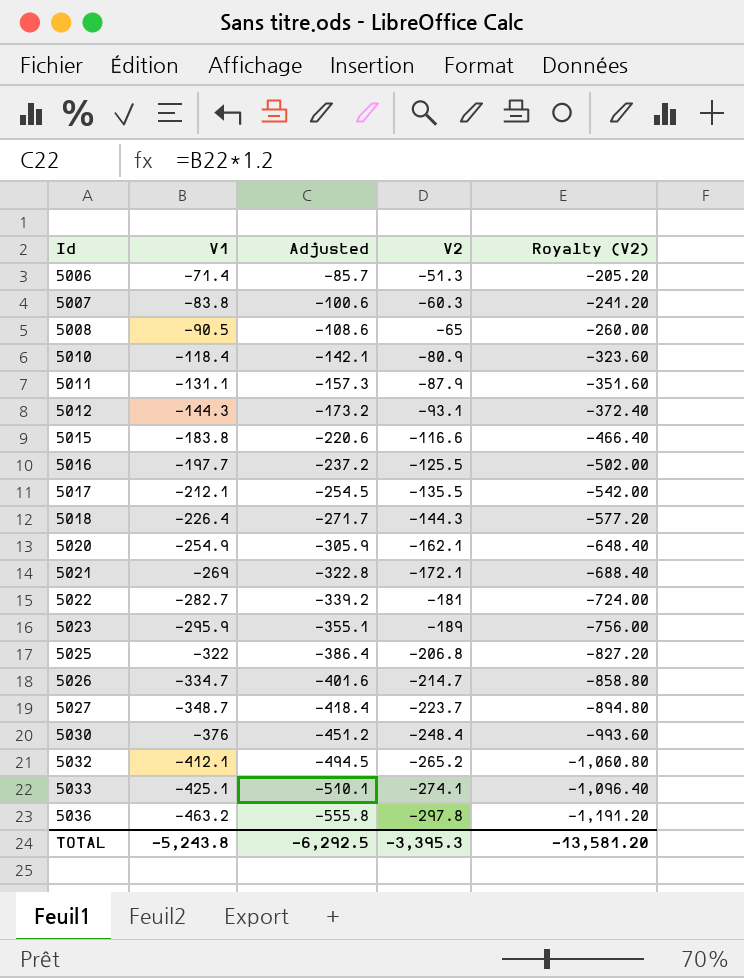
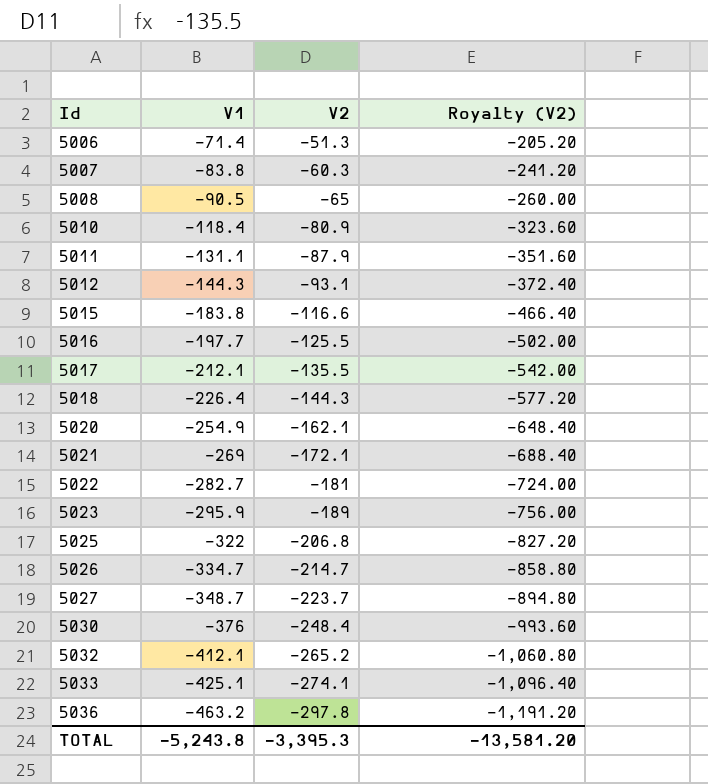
column Adjusted | formula: [V1] * 1.2 -> none

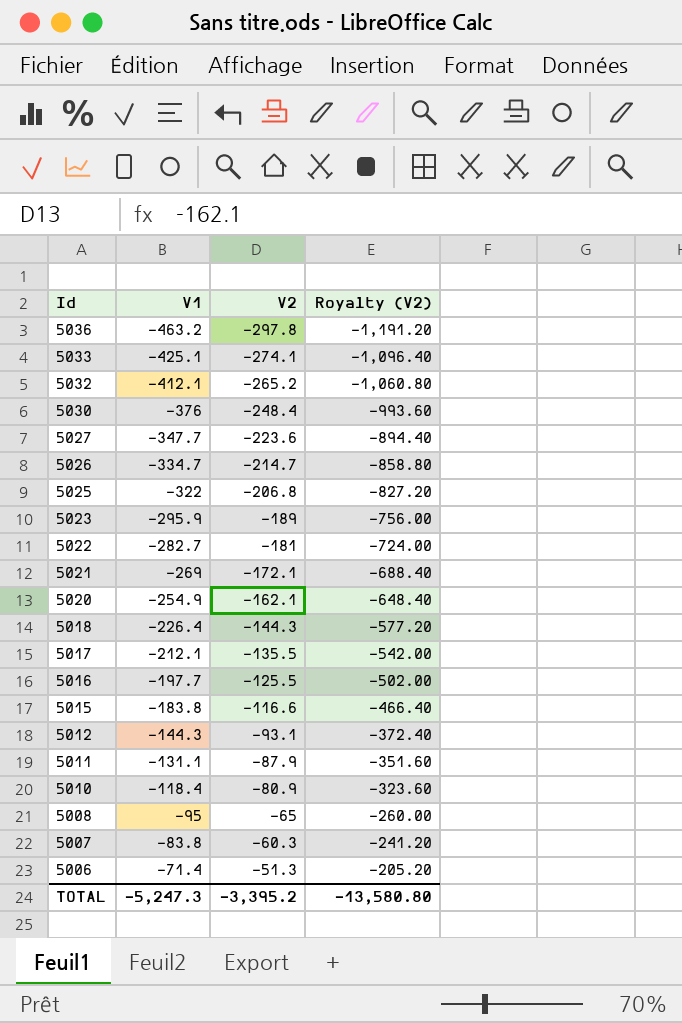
row order: Id ascending -> Id descending
5027 | V1: -348.7 -> -347.7
5027 | V2: -223.7 -> -223.6
5027 | Royalty (V2): -894.80 -> -894.40
5008 | V1: -90.5 -> -95
TOTAL | V1: -5,243.8 -> -5,247.3
TOTAL | V2: -3,395.3 -> -3,395.2
TOTAL | Royalty (V2): -13,581.20 -> -13,580.80

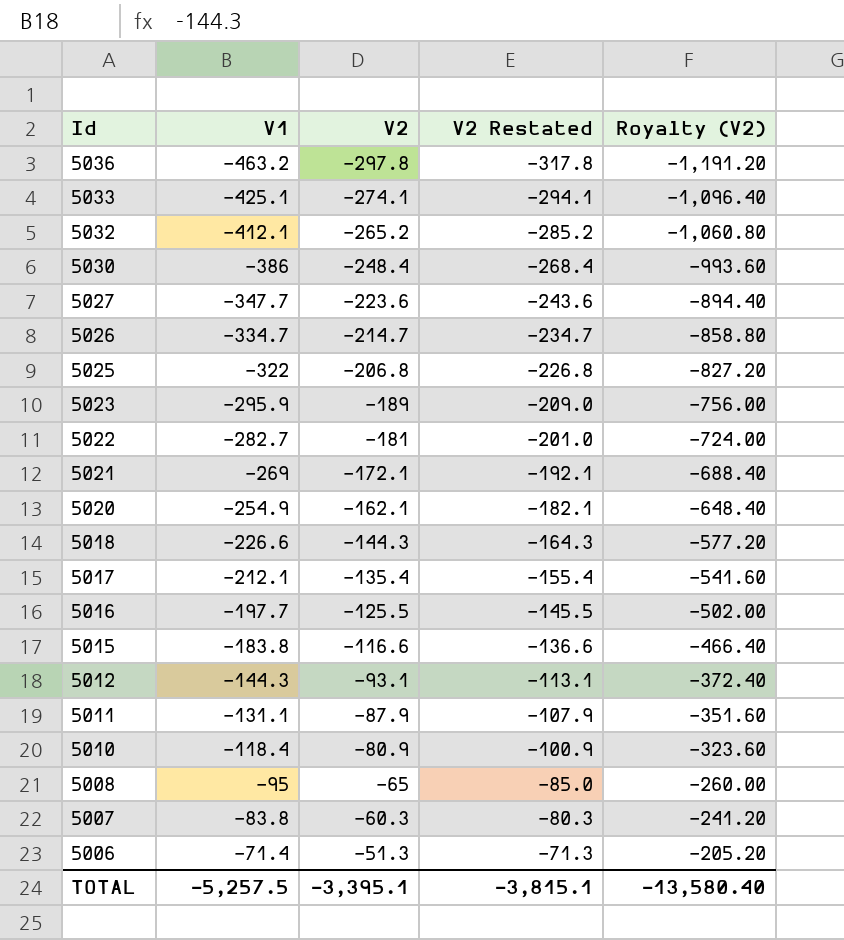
column V2 Restated | formula: none -> [V2] - 20
5030 | V1: -376 -> -386
5018 | V1: -226.4 -> -226.6
5017 | V2: -135.5 -> -135.4
5017 | Royalty (V2): -542.00 -> -541.60
TOTAL | V1: -5,247.3 -> -5,257.5
TOTAL | V2: -3,395.2 -> -3,395.1
TOTAL | Royalty (V2): -13,580.80 -> -13,580.40

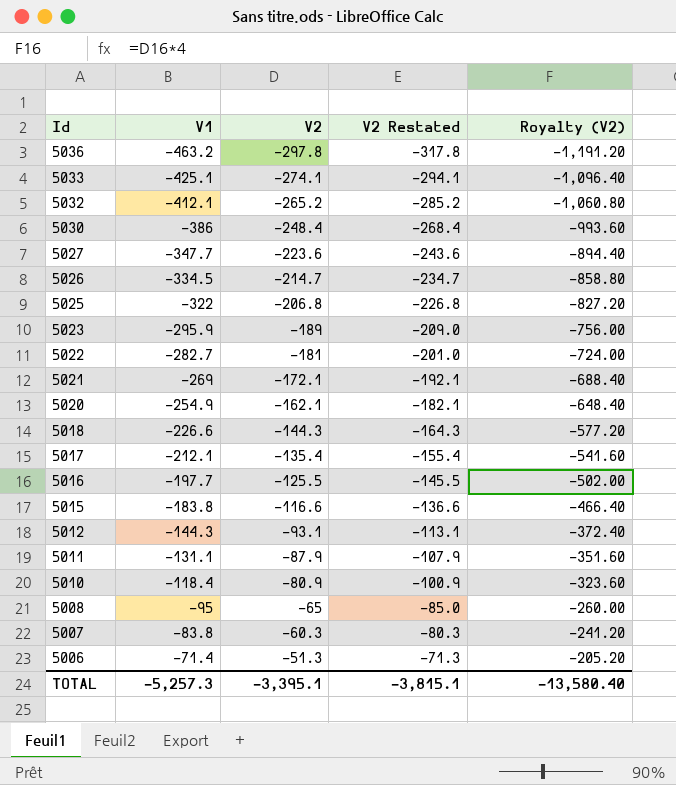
5026 | V1: -334.7 -> -334.5
TOTAL | V1: -5,257.5 -> -5,257.3

